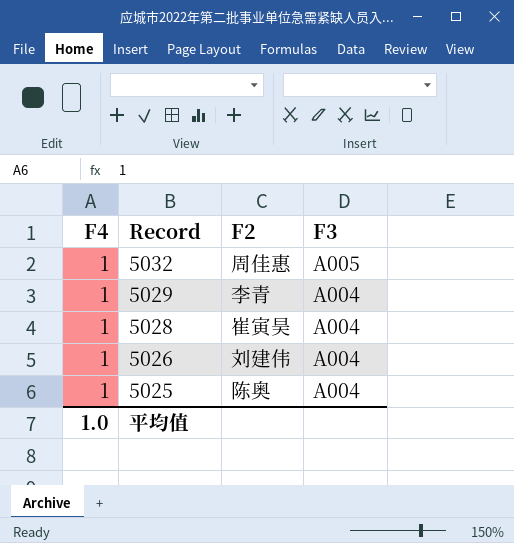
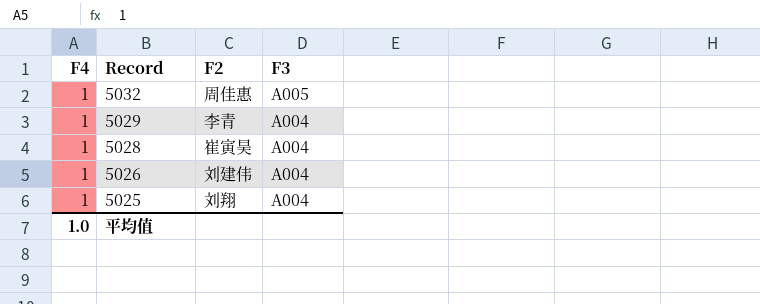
5025 | F2: 陈奥 -> 刘翔

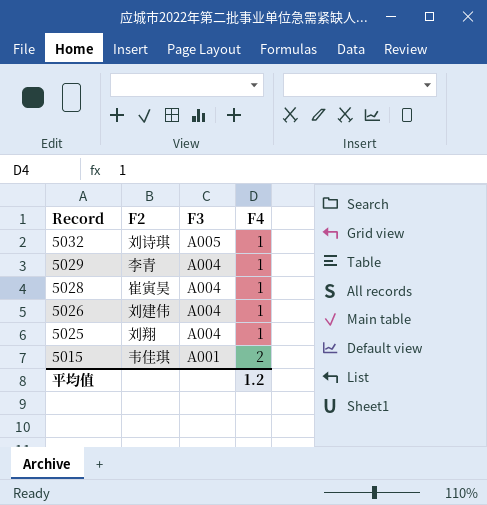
column F4 | position: 1 -> 4
5032 | F2: 周佳惠 -> 刘诗琪
row 5015: none -> 韦佳琪 | A001 | 2
平均值 | F4: 1.0 -> 1.2

